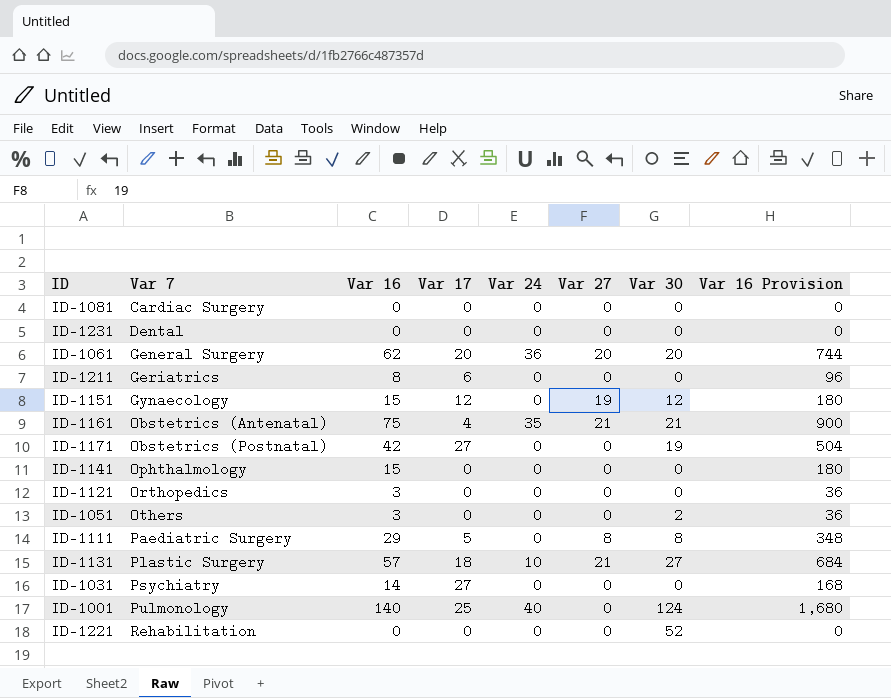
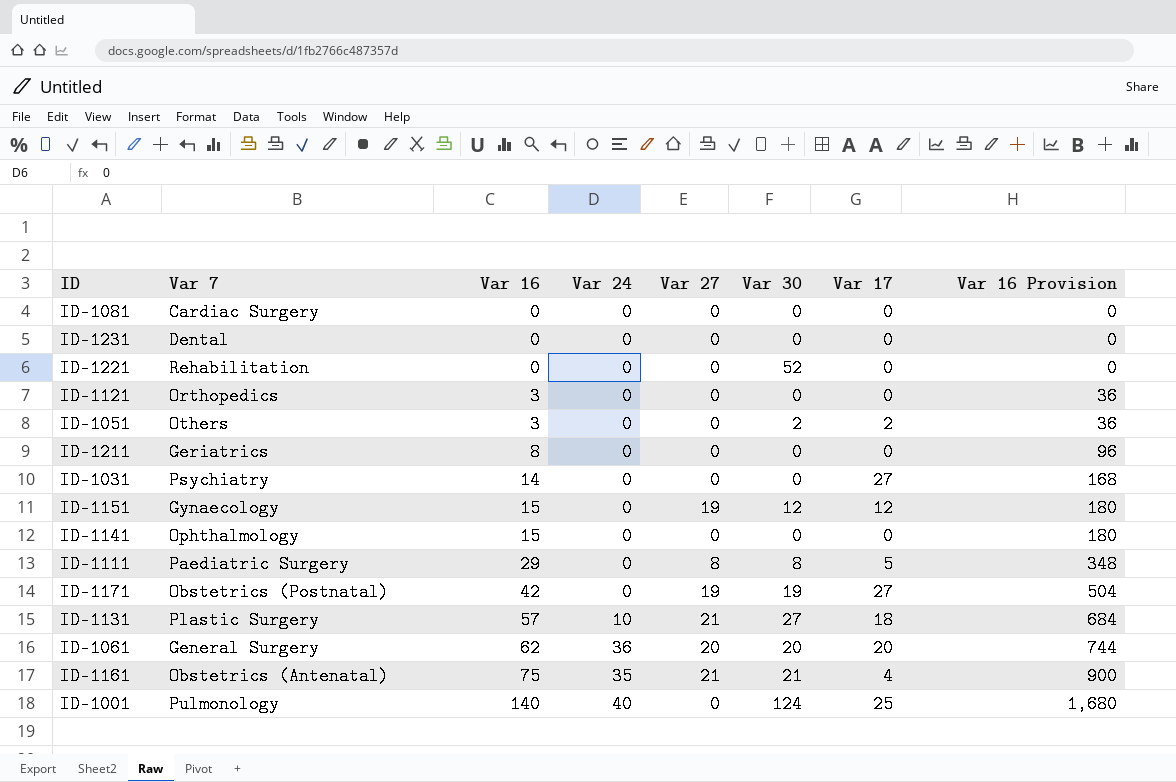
row order: Var 7 ascending -> Var 16 ascending
column Var 17 | position: 4 -> 7
ID-1051 | Var 17: 0 -> 2
ID-1211 | Var 17: 6 -> 0
ID-1171 | Var 27: 0 -> 19

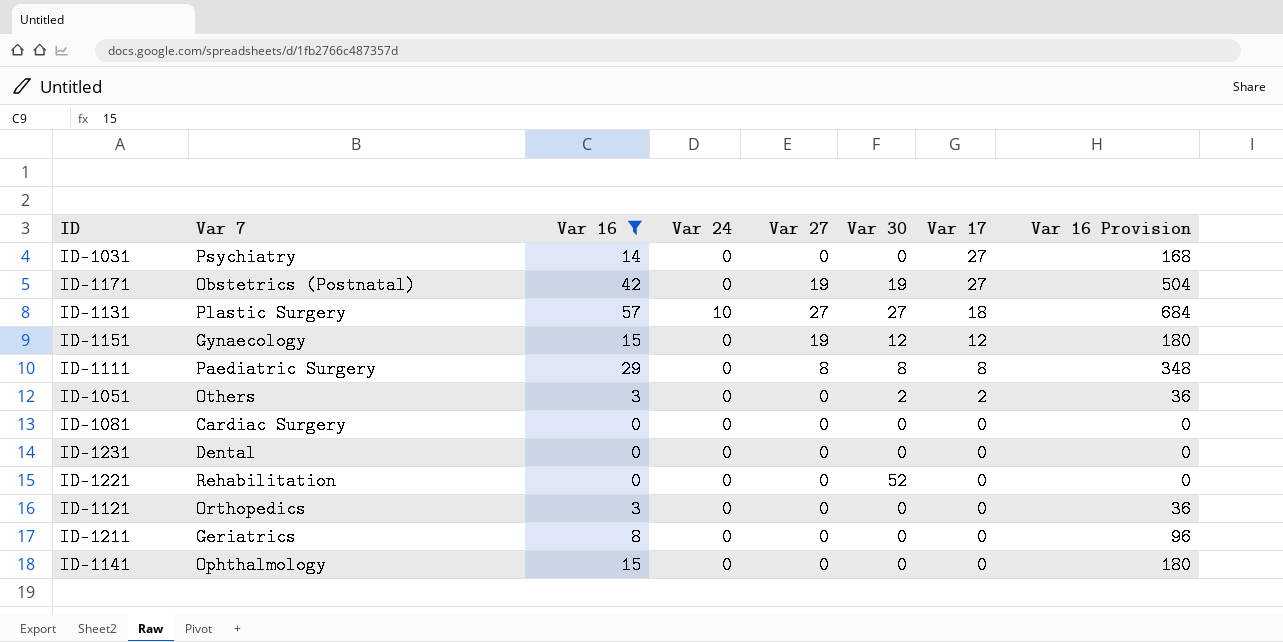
filter: none -> Var 16 <= 57
row order: Var 16 ascending -> Var 17 descending
ID-1131 | Var 27: 21 -> 27
ID-1111 | Var 17: 5 -> 8

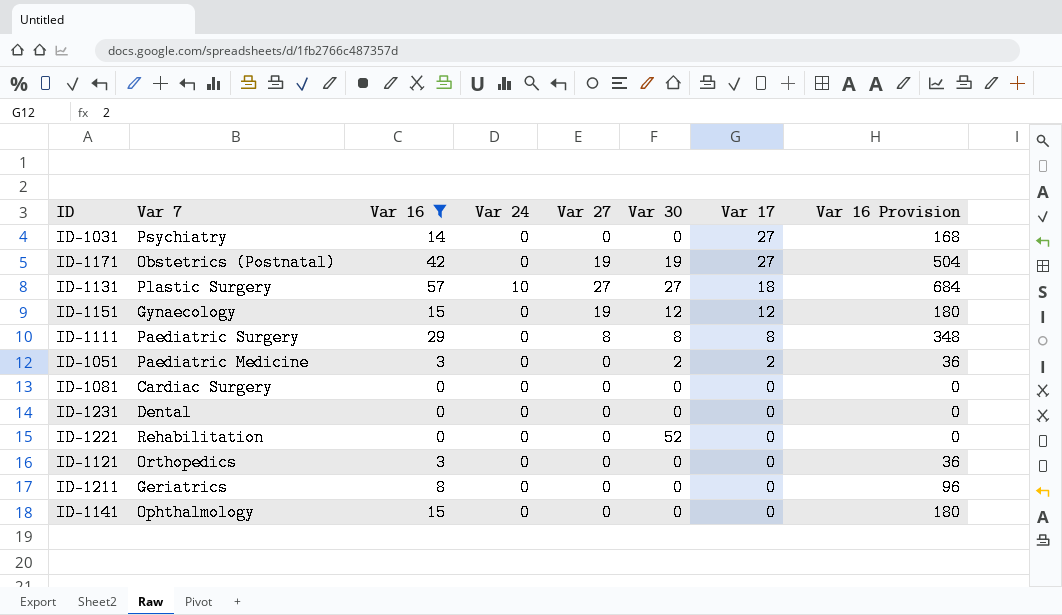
ID-1051 | Var 7: Others -> Paediatric Medicine

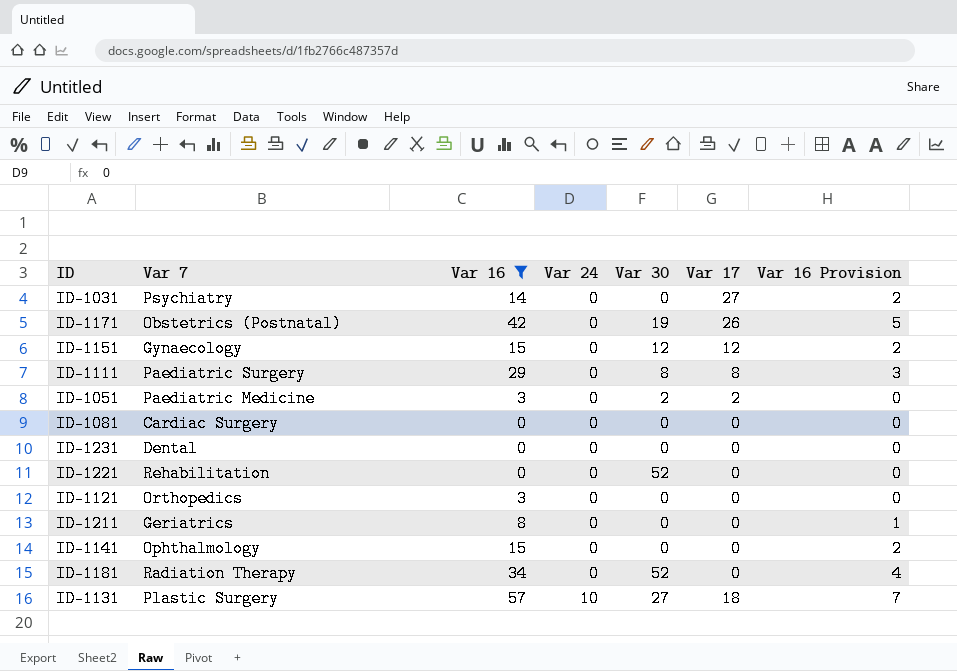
row order: Var 17 descending -> Var 24 ascending
column Var 27 | position: 5 -> none
column Var 16 Provision | formula: [Var 16] * 12 -> [Var 16] * 0.12
ID-1171 | Var 17: 27 -> 26
row ID-1181: none -> Radiation Therapy | 34 | 0 | 52 | 0 | 4

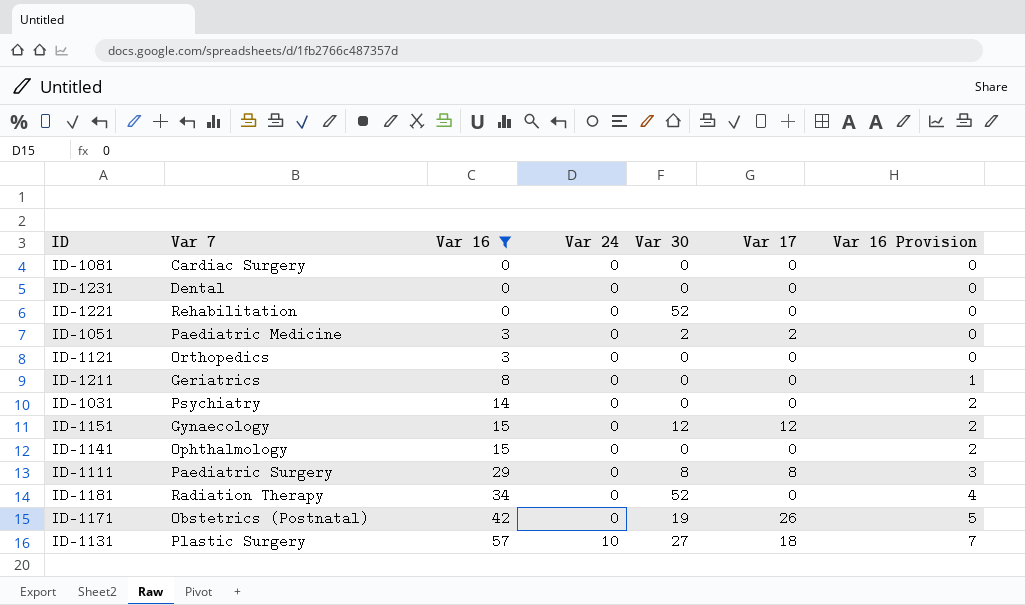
row order: Var 24 ascending -> Var 16 ascending
ID-1031 | Var 17: 27 -> 0

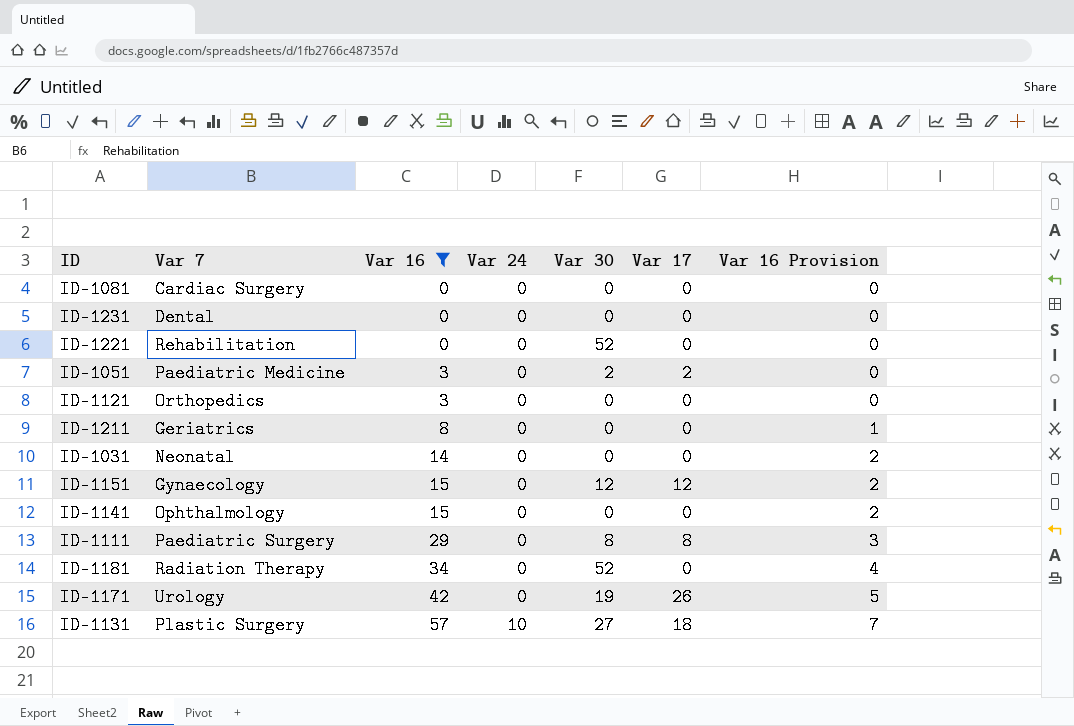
ID-1031 | Var 7: Psychiatry -> Neonatal
ID-1171 | Var 7: Obstetrics (Postnatal) -> Urology

